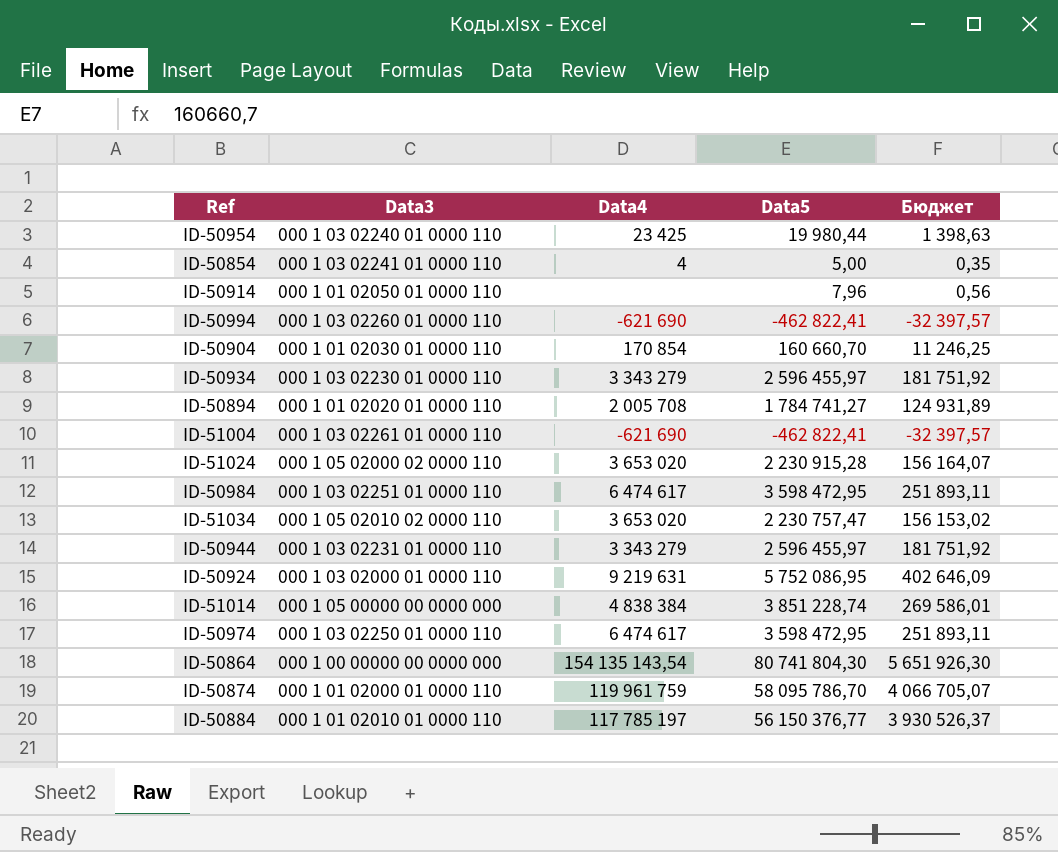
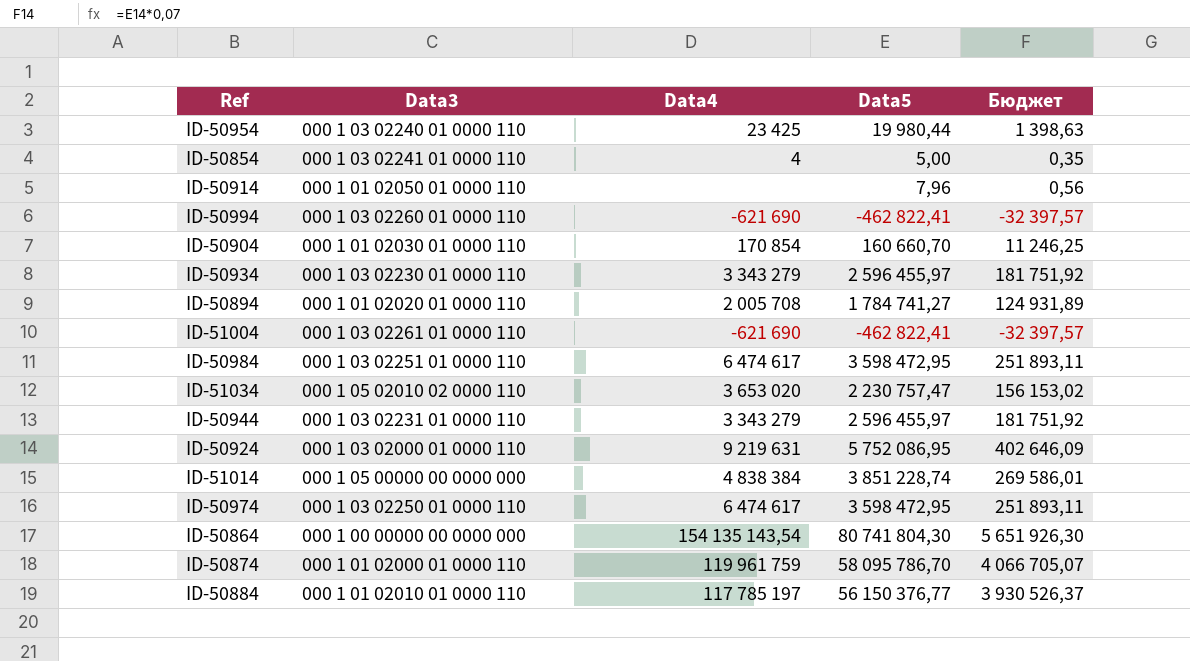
row ID-51024: 000 1 05 02000 02 0000 110 | 3 653 020 | 2 230 915,28 | 156 164,07 -> none

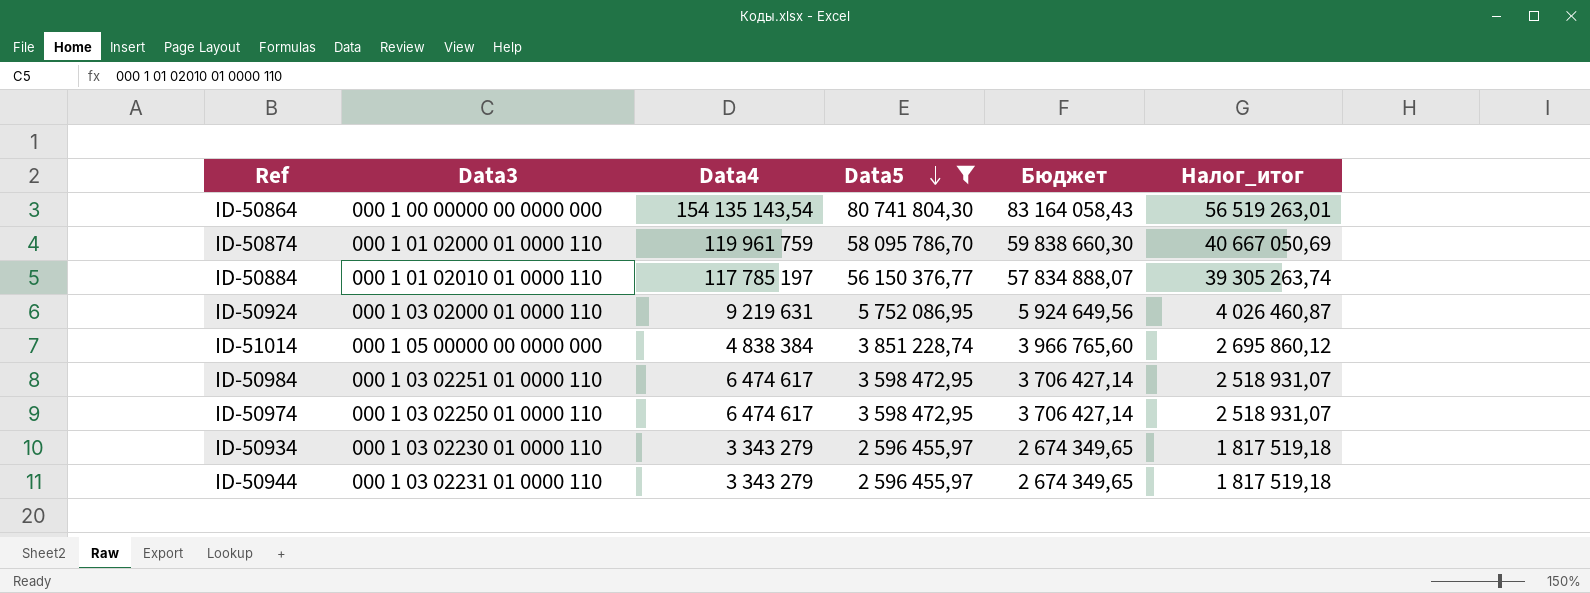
filter: none -> Data5 >= 2 596 455,97
row order: none -> Data5 descending
column Бюджет | formula: [Data5] * 0,07 -> [Data5] * 1,03
column Налог_итог | formula: none -> [Data5] * 0,7

